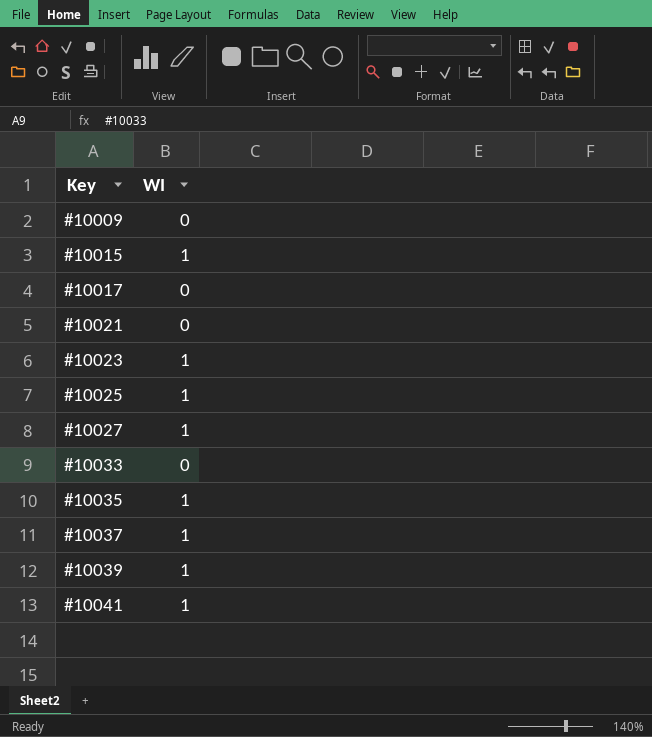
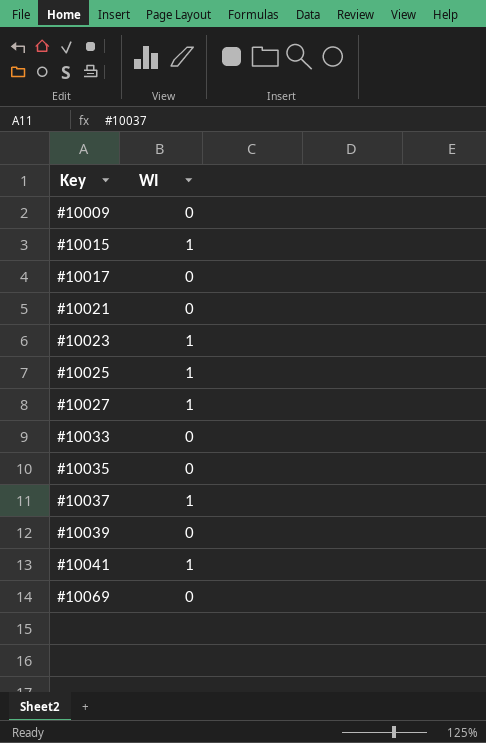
#10035 | WI: 1 -> 0
#10039 | WI: 1 -> 0
row #10069: none -> 0

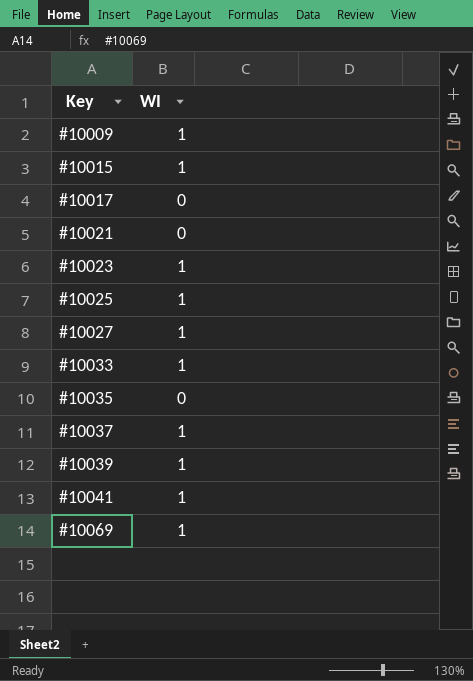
#10009 | WI: 0 -> 1
#10033 | WI: 0 -> 1
#10039 | WI: 0 -> 1
#10069 | WI: 0 -> 1

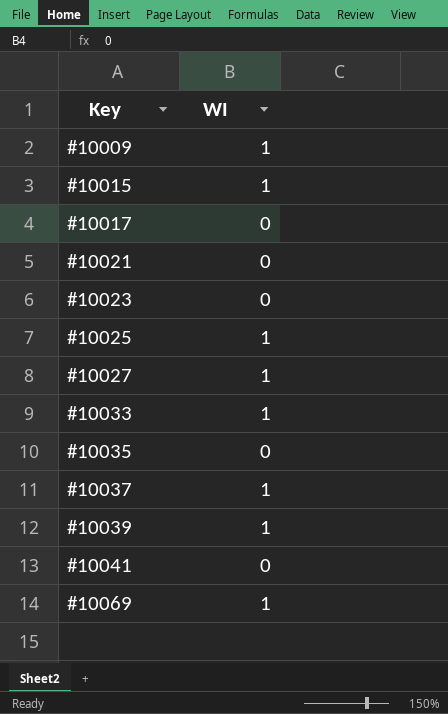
#10023 | WI: 1 -> 0
#10041 | WI: 1 -> 0

